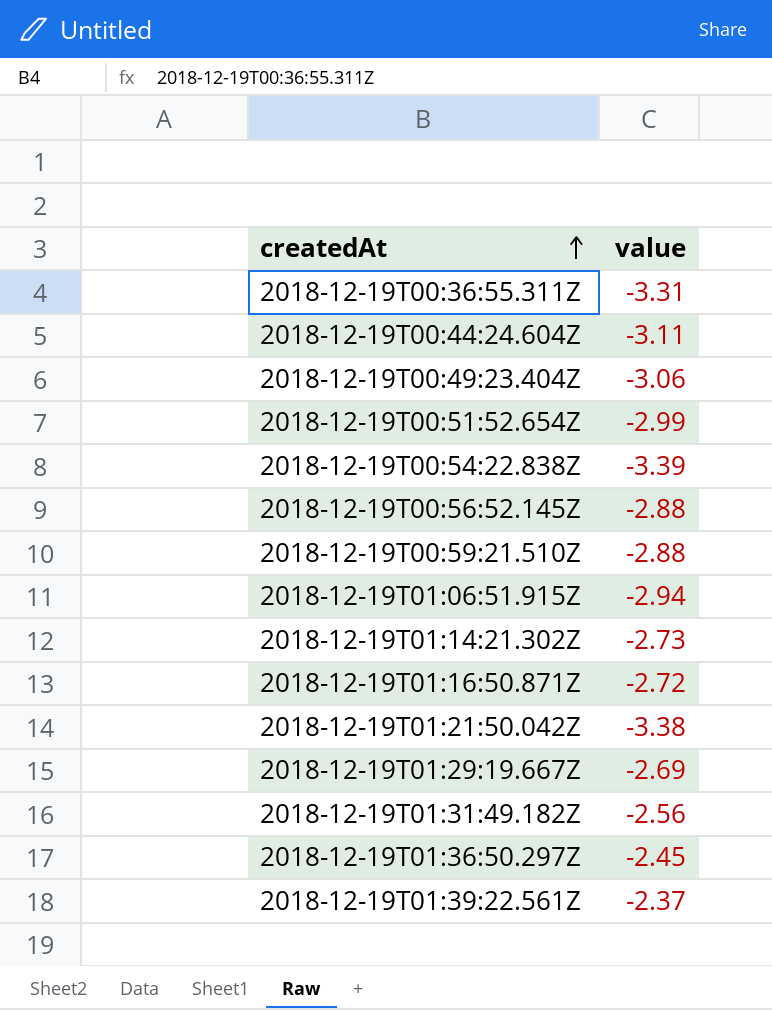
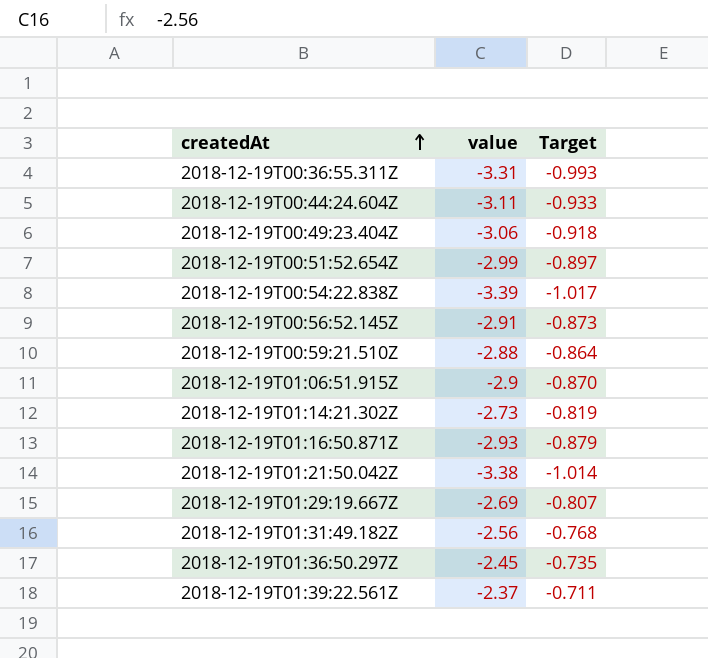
column Target | formula: none -> [value] * 0.3
2018-12-19T00:56:52.145Z | value: -2.88 -> -2.91
2018-12-19T01:06:51.915Z | value: -2.94 -> -2.9
2018-12-19T01:16:50.871Z | value: -2.72 -> -2.93

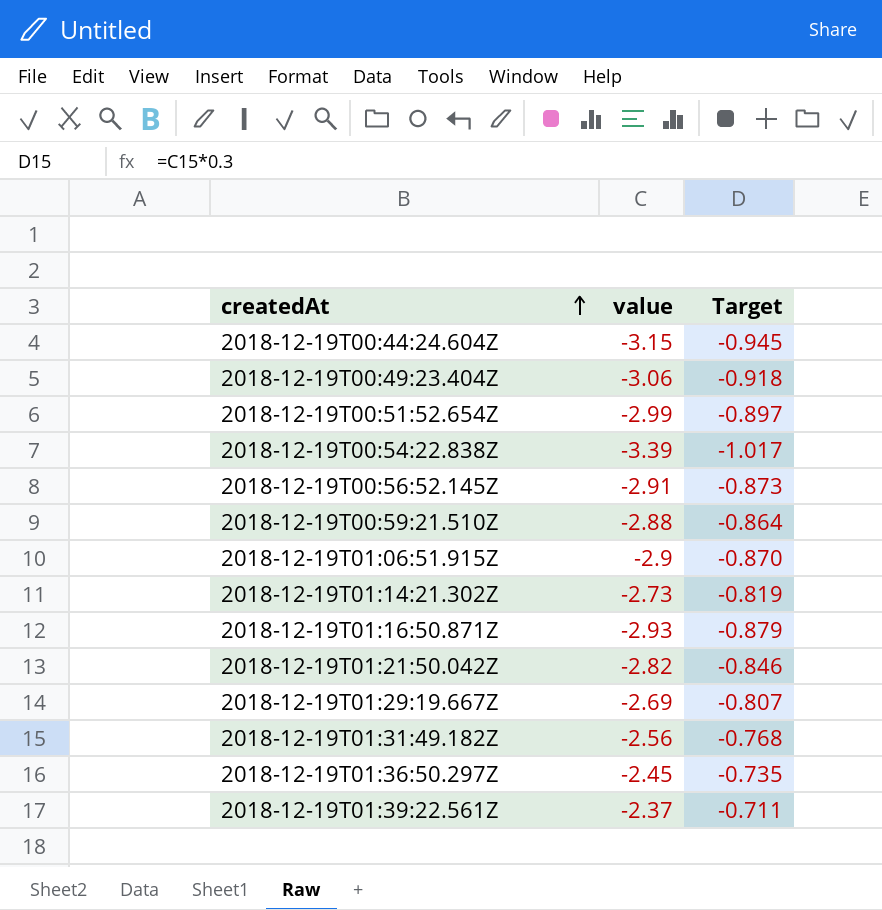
row 2018-12-19T00:36:55.311Z: -3.31 | -0.993 -> none
2018-12-19T00:44:24.604Z | value: -3.11 -> -3.15
2018-12-19T00:44:24.604Z | Target: -0.933 -> -0.945
2018-12-19T01:21:50.042Z | value: -3.38 -> -2.82
2018-12-19T01:21:50.042Z | Target: -1.014 -> -0.846

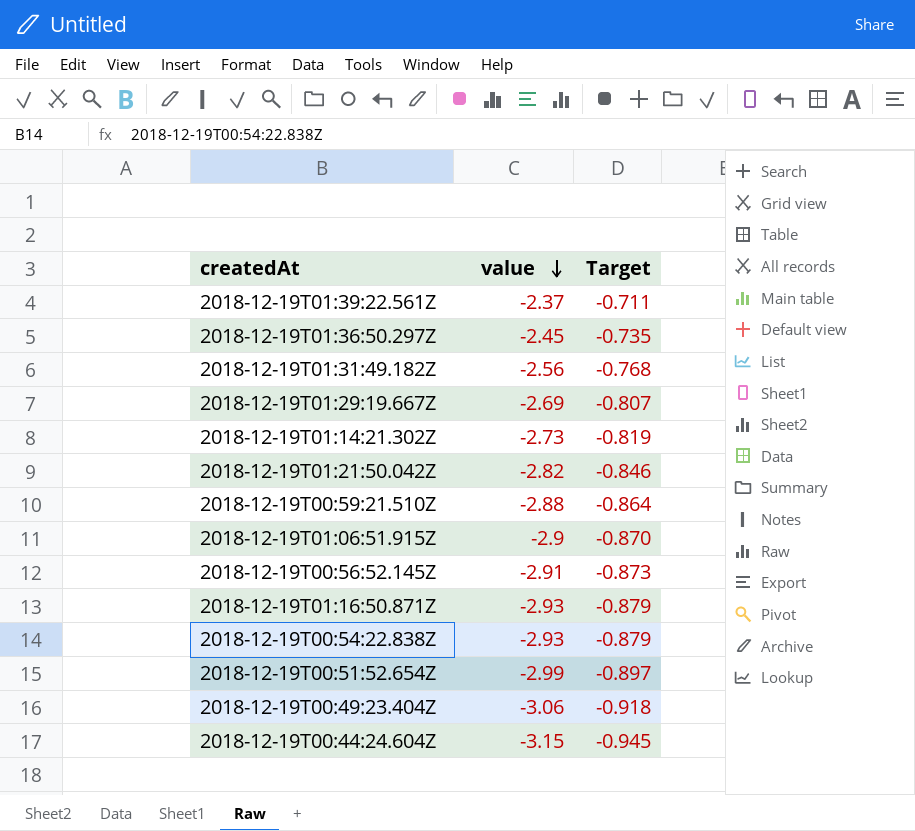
row order: createdAt ascending -> value descending
2018-12-19T00:54:22.838Z | value: -3.39 -> -2.93
2018-12-19T00:54:22.838Z | Target: -1.017 -> -0.879

